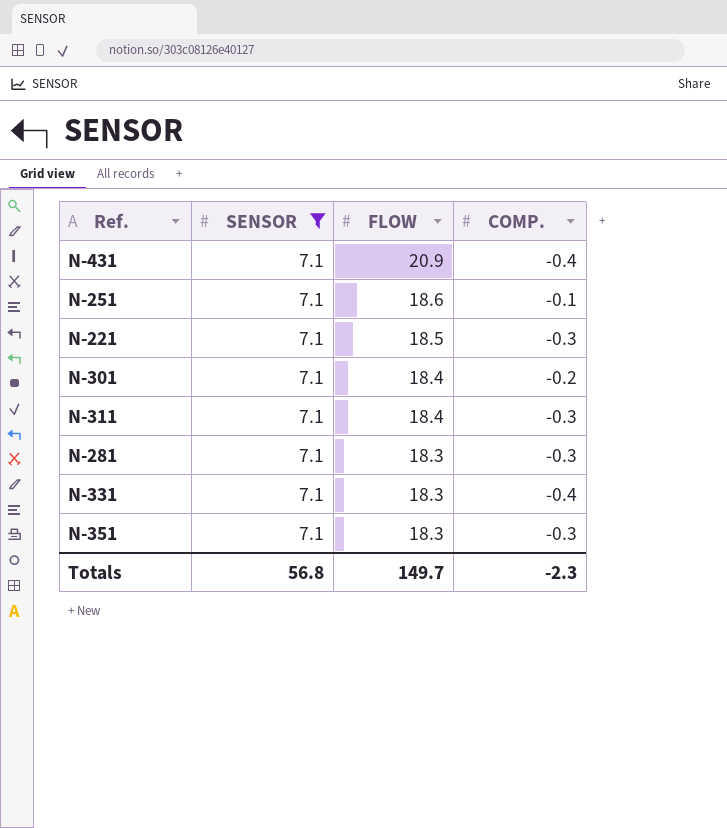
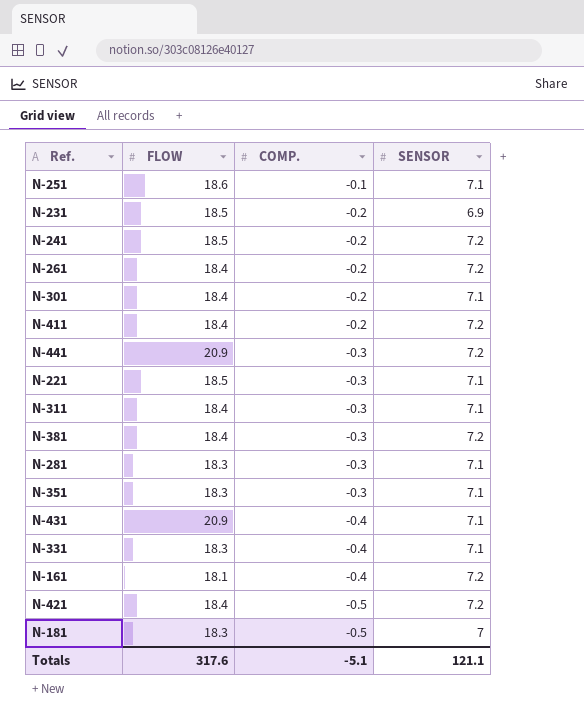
filter: SENSOR = 7.1 -> none
row order: FLOW descending -> COMP. descending
column SENSOR | position: 2 -> 4
Totals | FLOW: 149.7 -> 317.6
Totals | COMP.: -2.3 -> -5.1
Totals | SENSOR: 56.8 -> 121.1

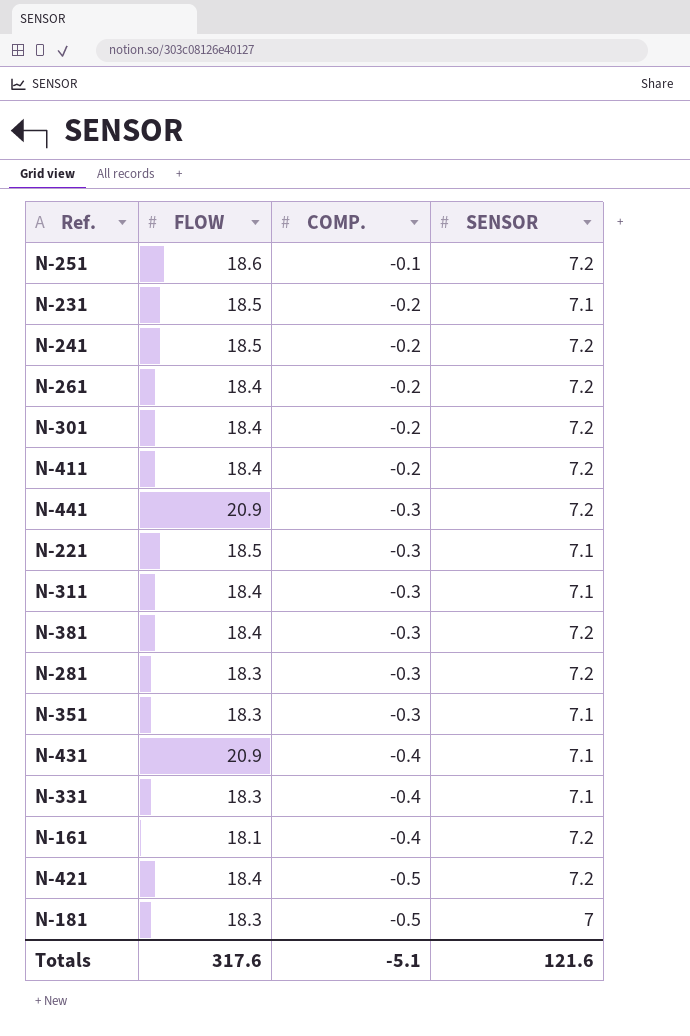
N-251 | SENSOR: 7.1 -> 7.2
N-231 | SENSOR: 6.9 -> 7.1
N-301 | SENSOR: 7.1 -> 7.2
N-281 | SENSOR: 7.1 -> 7.2
Totals | SENSOR: 121.1 -> 121.6

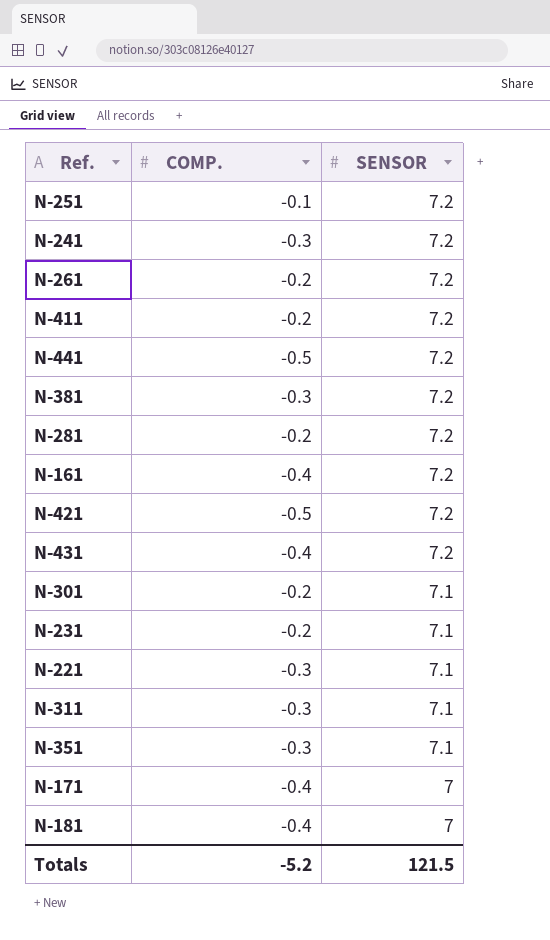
row order: COMP. descending -> SENSOR descending
column FLOW | position: 2 -> none
row N-331: 18.3 | -0.4 | 7.1 -> none
N-241 | COMP.: -0.2 -> -0.3
N-441 | COMP.: -0.3 -> -0.5
N-281 | COMP.: -0.3 -> -0.2
N-431 | SENSOR: 7.1 -> 7.2
N-301 | SENSOR: 7.2 -> 7.1
row N-171: none -> -0.4 | 7
N-181 | COMP.: -0.5 -> -0.4
Totals | COMP.: -5.1 -> -5.2
Totals | SENSOR: 121.6 -> 121.5

